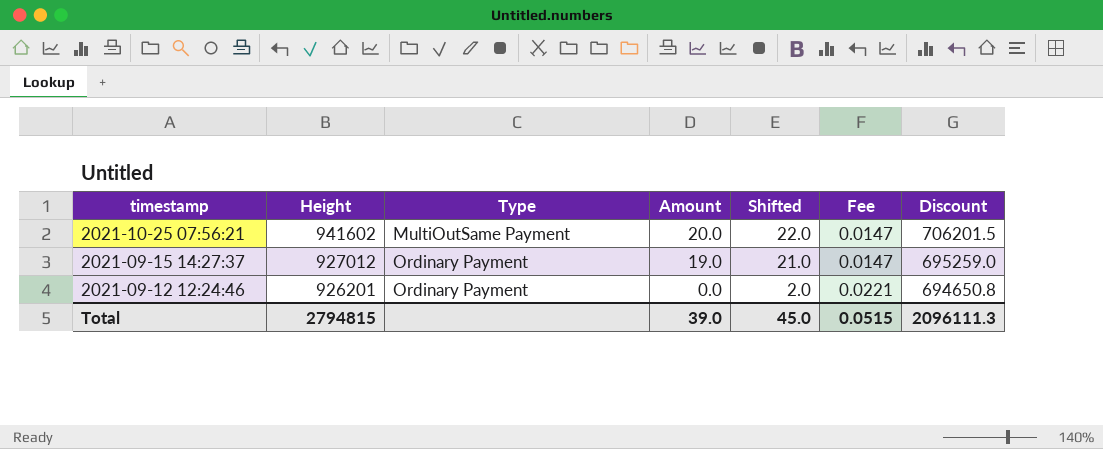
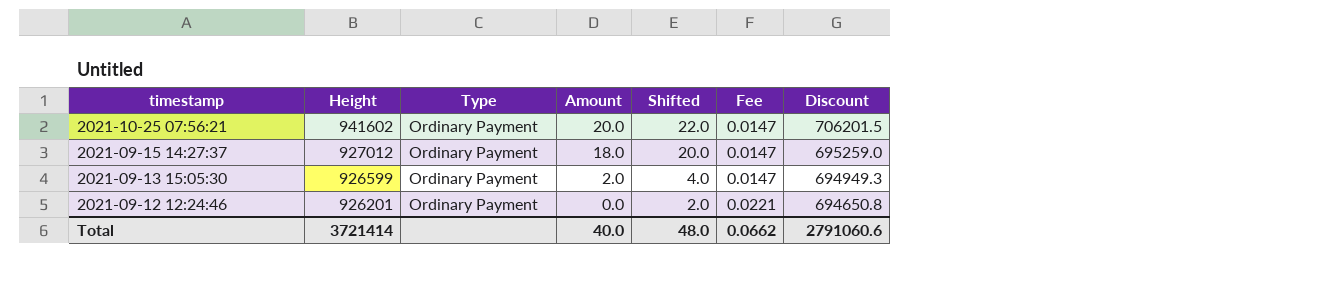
2021-10-25 07:56:21 | Type: MultiOutSame Payment -> Ordinary Payment
2021-09-15 14:27:37 | Amount: 19.0 -> 18.0
2021-09-15 14:27:37 | Shifted: 21.0 -> 20.0
row 2021-09-13 15:05:30: none -> 926599 | Ordinary Payment | 2.0 | 4.0 | 0.0147 | 694949.3
Total | Height: 2794815 -> 3721414
Total | Amount: 39.0 -> 40.0
Total | Shifted: 45.0 -> 48.0
Total | Fee: 0.0515 -> 0.0662
Total | Discount: 2096111.3 -> 2791060.6

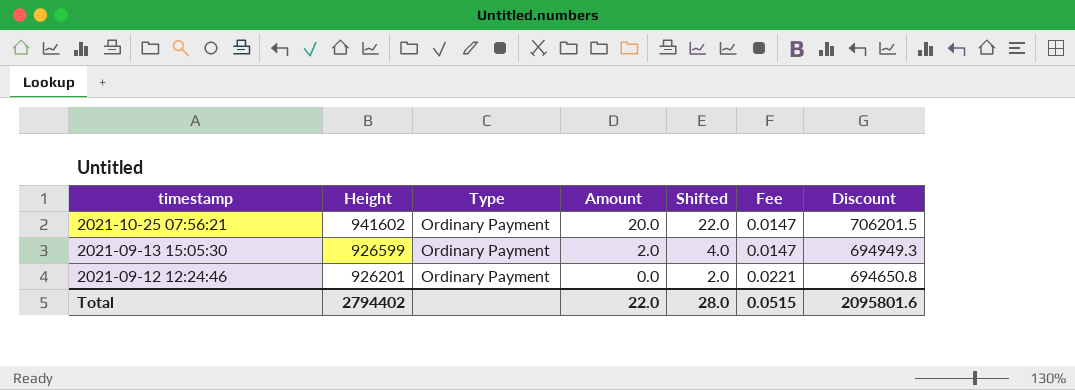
row 2021-09-15 14:27:37: 927012 | Ordinary Payment | 18.0 | 20.0 | 0.0147 | 695259.0 -> none
Total | Height: 3721414 -> 2794402
Total | Amount: 40.0 -> 22.0
Total | Shifted: 48.0 -> 28.0
Total | Fee: 0.0662 -> 0.0515
Total | Discount: 2791060.6 -> 2095801.6

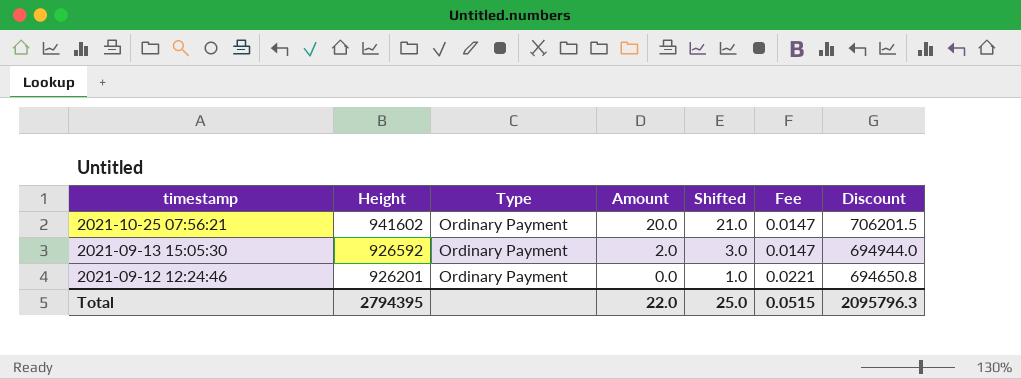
column Shifted | formula: [Amount] + 2 -> [Amount] + 1
2021-09-13 15:05:30 | Height: 926599 -> 926592
2021-09-13 15:05:30 | Discount: 694949.3 -> 694944.0
Total | Height: 2794402 -> 2794395
Total | Shifted: 28.0 -> 25.0
Total | Discount: 2095801.6 -> 2095796.3

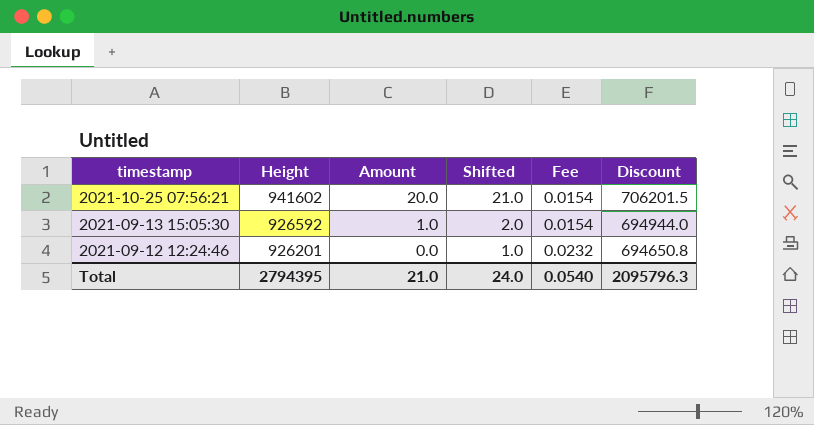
column Type | position: 3 -> none
2021-10-25 07:56:21 | Fee: 0.0147 -> 0.0154
2021-09-13 15:05:30 | Amount: 2.0 -> 1.0
2021-09-13 15:05:30 | Shifted: 3.0 -> 2.0
2021-09-13 15:05:30 | Fee: 0.0147 -> 0.0154
2021-09-12 12:24:46 | Fee: 0.0221 -> 0.0232
Total | Amount: 22.0 -> 21.0
Total | Shifted: 25.0 -> 24.0
Total | Fee: 0.0515 -> 0.0540

